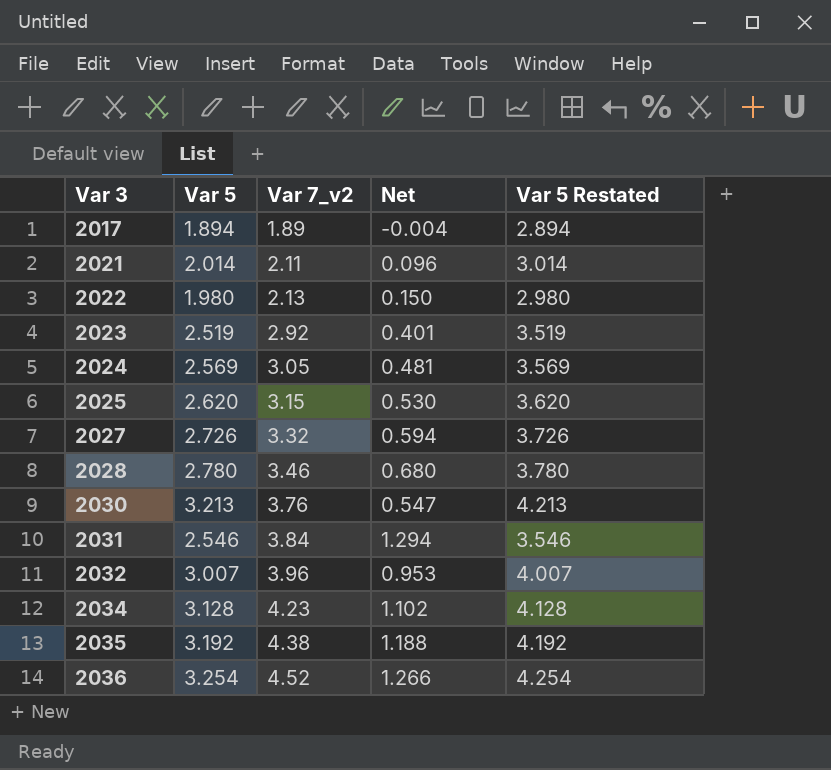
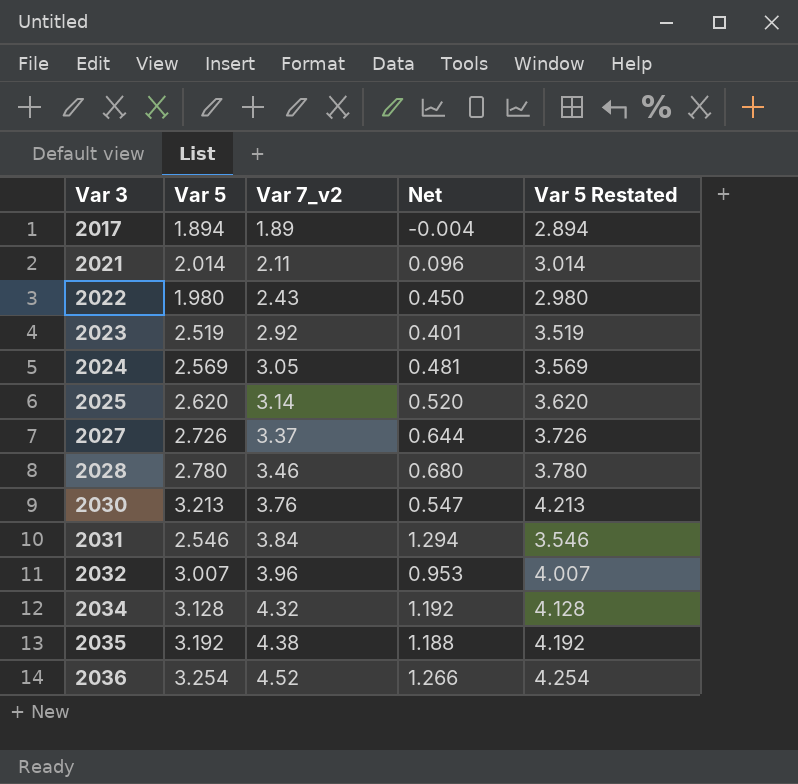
2022 | Var 7_v2: 2.13 -> 2.43
2022 | Net: 0.150 -> 0.450
2025 | Var 7_v2: 3.15 -> 3.14
2025 | Net: 0.530 -> 0.520
2027 | Var 7_v2: 3.32 -> 3.37
2027 | Net: 0.594 -> 0.644
2034 | Var 7_v2: 4.23 -> 4.32
2034 | Net: 1.102 -> 1.192

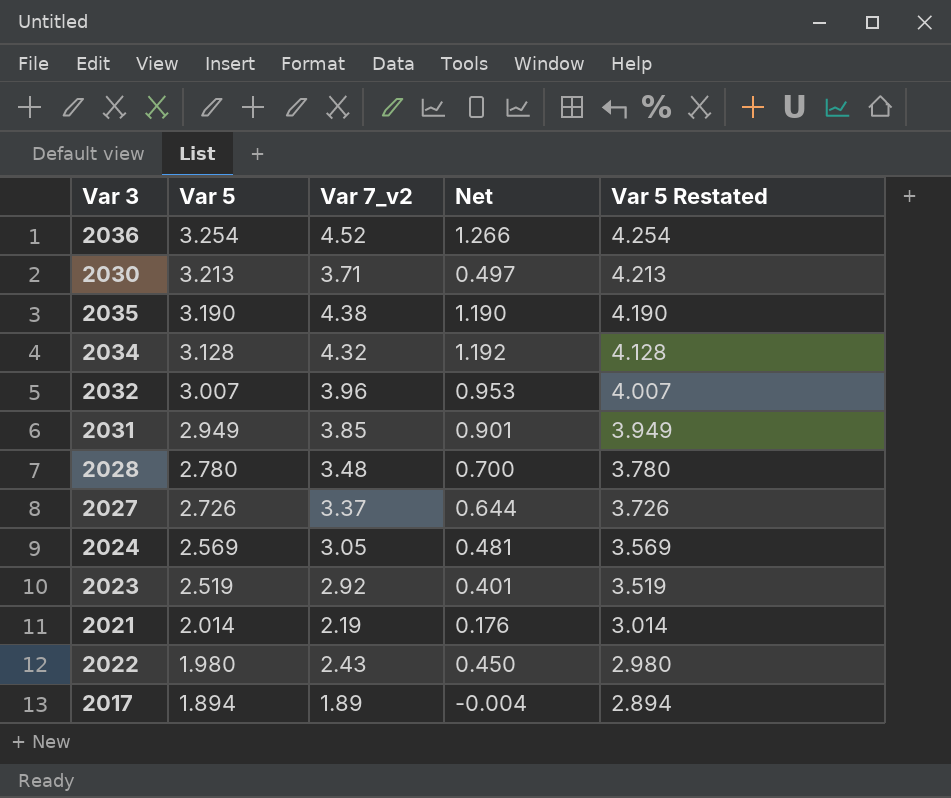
row order: Var 3 ascending -> Var 5 descending
row 2025: 2.620 | 3.14 | 0.520 | 3.620 -> none
2030 | Var 7_v2: 3.76 -> 3.71
2030 | Net: 0.547 -> 0.497
2035 | Var 5: 3.192 -> 3.190
2035 | Net: 1.188 -> 1.190
2035 | Var 5 Restated: 4.192 -> 4.190
2031 | Var 5: 2.546 -> 2.949
2031 | Var 7_v2: 3.84 -> 3.85
2031 | Net: 1.294 -> 0.901
2031 | Var 5 Restated: 3.546 -> 3.949
2028 | Var 7_v2: 3.46 -> 3.48
2028 | Net: 0.680 -> 0.700
2021 | Var 7_v2: 2.11 -> 2.19
2021 | Net: 0.096 -> 0.176

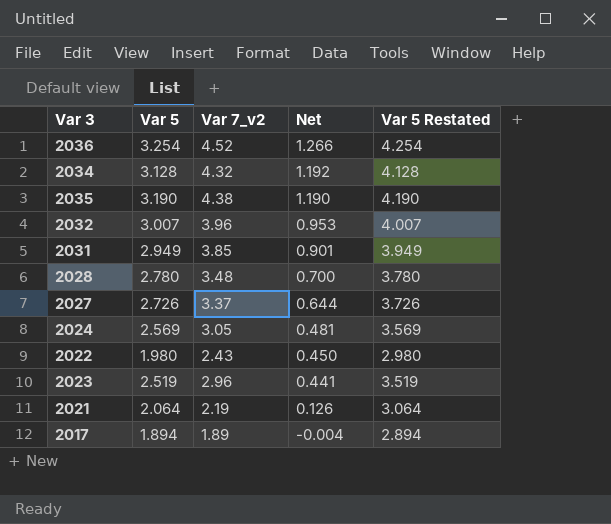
row order: Var 5 descending -> Net descending
row 2030: 3.213 | 3.71 | 0.497 | 4.213 -> none
2023 | Var 7_v2: 2.92 -> 2.96
2023 | Net: 0.401 -> 0.441
2021 | Var 5: 2.014 -> 2.064
2021 | Net: 0.176 -> 0.126
2021 | Var 5 Restated: 3.014 -> 3.064

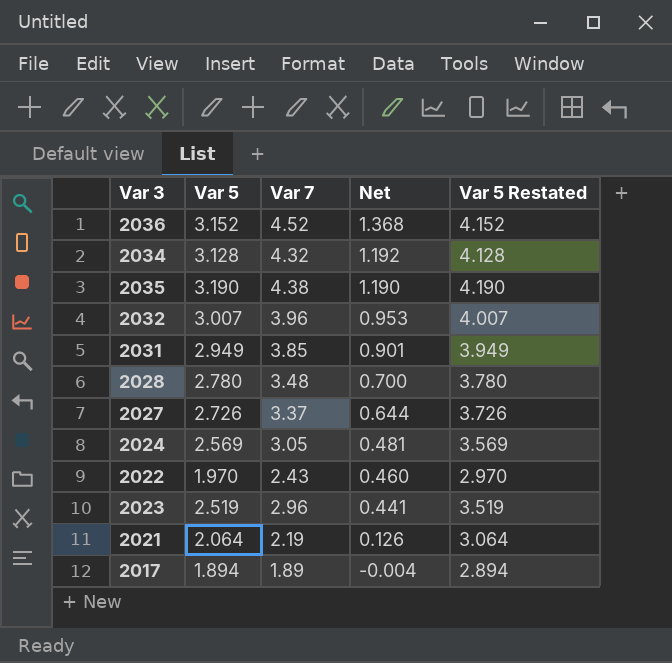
column name: Var 7_v2 -> Var 7
2036 | Var 5: 3.254 -> 3.152
2036 | Net: 1.266 -> 1.368
2036 | Var 5 Restated: 4.254 -> 4.152
2022 | Var 5: 1.980 -> 1.970
2022 | Net: 0.450 -> 0.460
2022 | Var 5 Restated: 2.980 -> 2.970

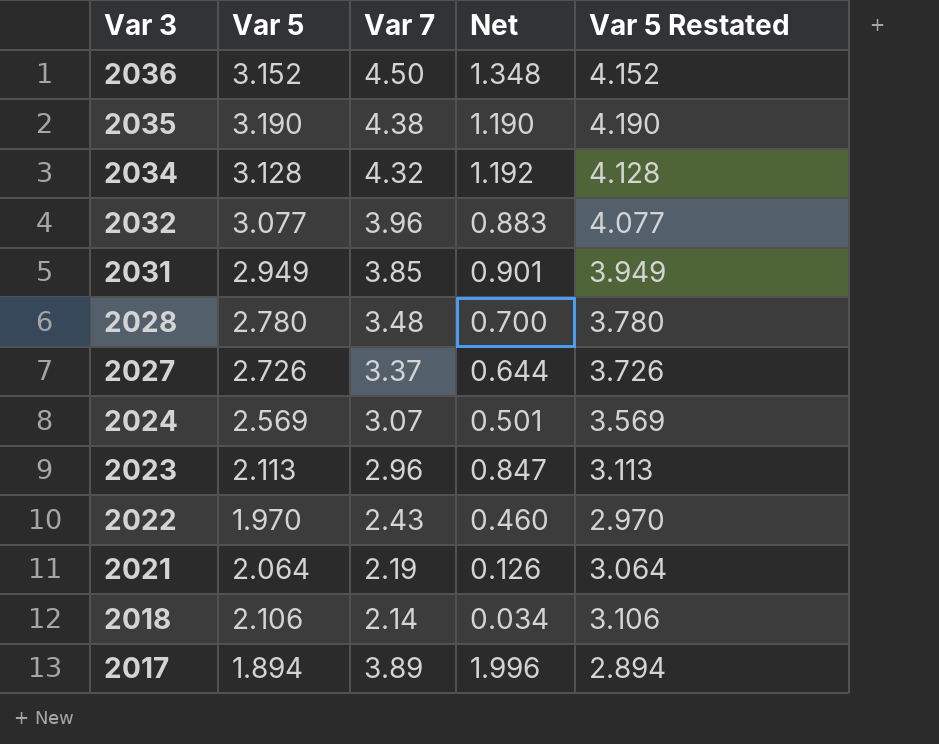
row order: Net descending -> Var 3 descending
2036 | Var 7: 4.52 -> 4.50
2036 | Net: 1.368 -> 1.348
2032 | Var 5: 3.007 -> 3.077
2032 | Net: 0.953 -> 0.883
2032 | Var 5 Restated: 4.007 -> 4.077
2024 | Var 7: 3.05 -> 3.07
2024 | Net: 0.481 -> 0.501
2023 | Var 5: 2.519 -> 2.113
2023 | Net: 0.441 -> 0.847
2023 | Var 5 Restated: 3.519 -> 3.113
row 2018: none -> 2.106 | 2.14 | 0.034 | 3.106
2017 | Var 7: 1.89 -> 3.89
2017 | Net: -0.004 -> 1.996

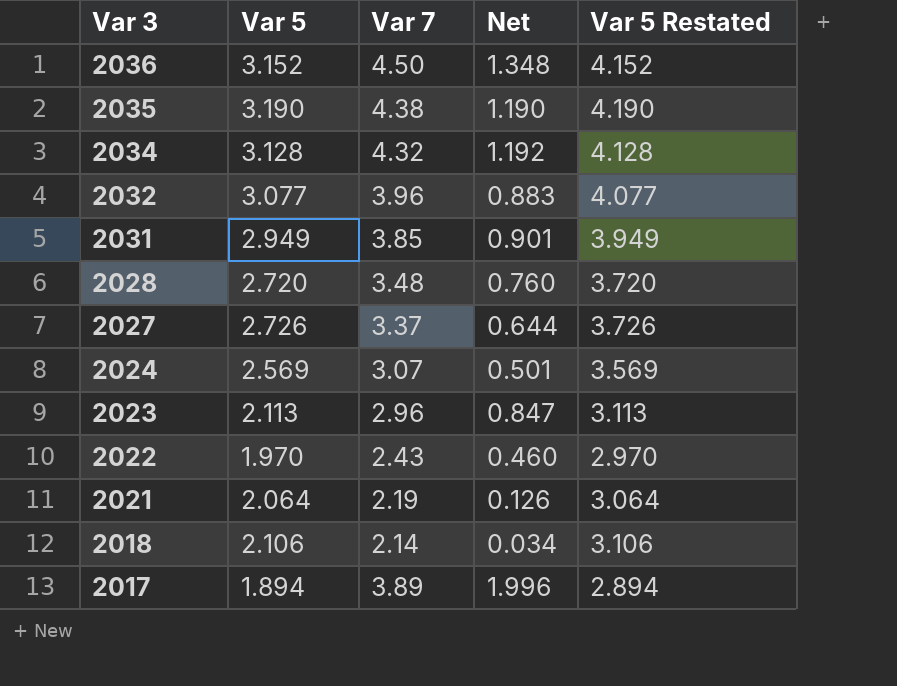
2028 | Var 5: 2.780 -> 2.720
2028 | Net: 0.700 -> 0.760
2028 | Var 5 Restated: 3.780 -> 3.720

